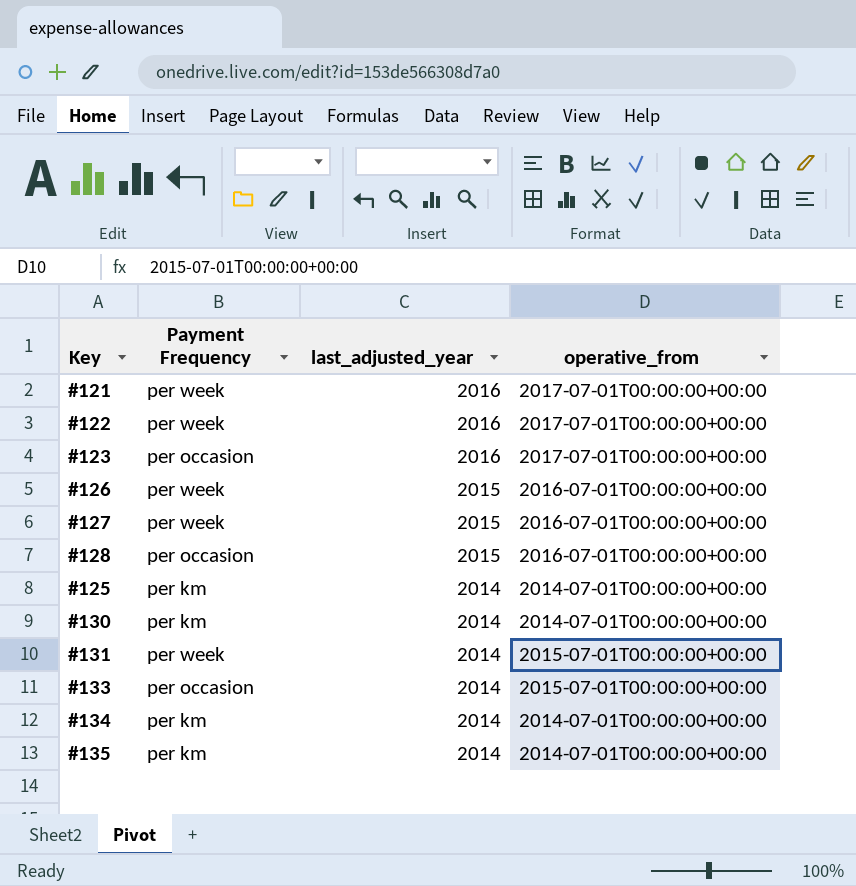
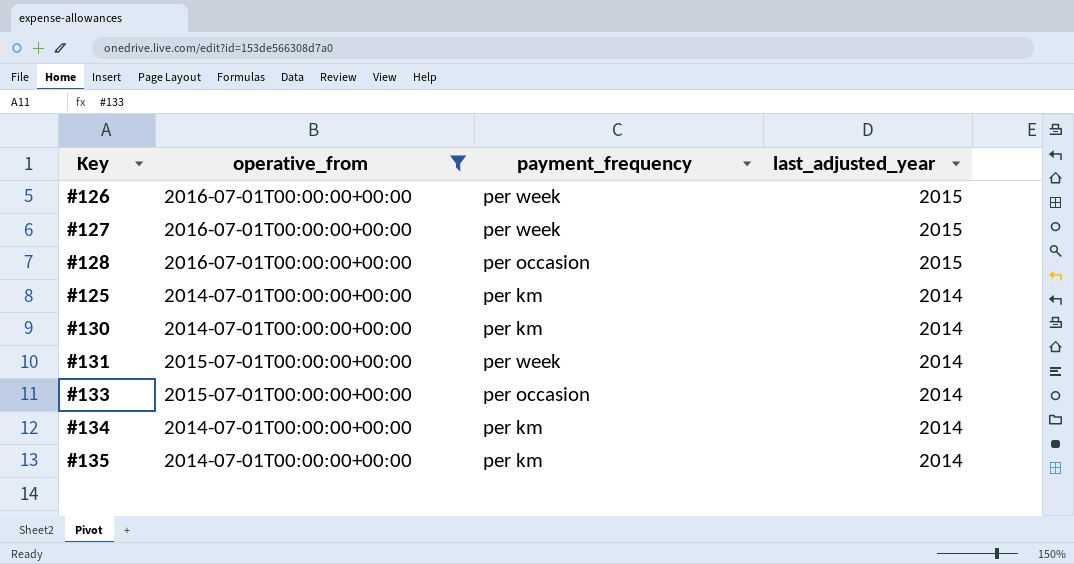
filter: none -> operative_from != 2017-07-01T00:00:00+00:00
column operative_from | position: 4 -> 2
column name: Payment Frequency -> payment_frequency

